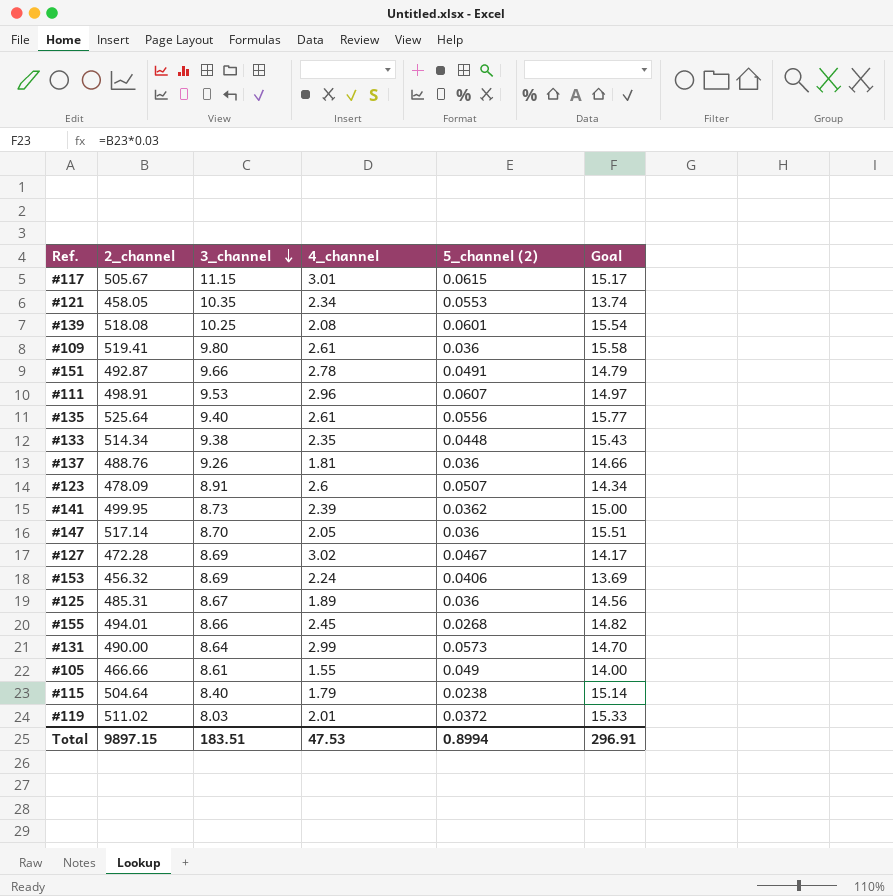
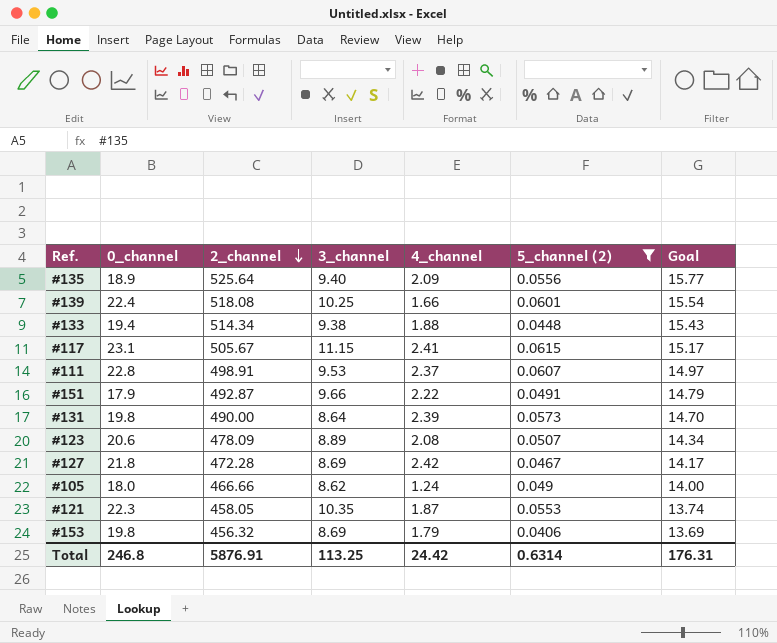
filter: none -> 5_channel (2) >= 0.0406
row order: 3_channel descending -> 2_channel descending
column 0_channel | position: none -> 2
#135 | 4_channel: 2.61 -> 2.09
#139 | 4_channel: 2.08 -> 1.66
#133 | 4_channel: 2.35 -> 1.88
#117 | 4_channel: 3.01 -> 2.41
#111 | 4_channel: 2.96 -> 2.37
#151 | 4_channel: 2.78 -> 2.22
#131 | 4_channel: 2.99 -> 2.39
#123 | 3_channel: 8.91 -> 8.89
#123 | 4_channel: 2.6 -> 2.08
#127 | 4_channel: 3.02 -> 2.42
#105 | 3_channel: 8.61 -> 8.62
#105 | 4_channel: 1.55 -> 1.24
#121 | 4_channel: 2.34 -> 1.87
#153 | 4_channel: 2.24 -> 1.79
Total | 2_channel: 9897.15 -> 5876.91
Total | 3_channel: 183.51 -> 113.25
Total | 4_channel: 47.53 -> 24.42
Total | 5_channel (2): 0.8994 -> 0.6314
Total | Goal: 296.91 -> 176.31

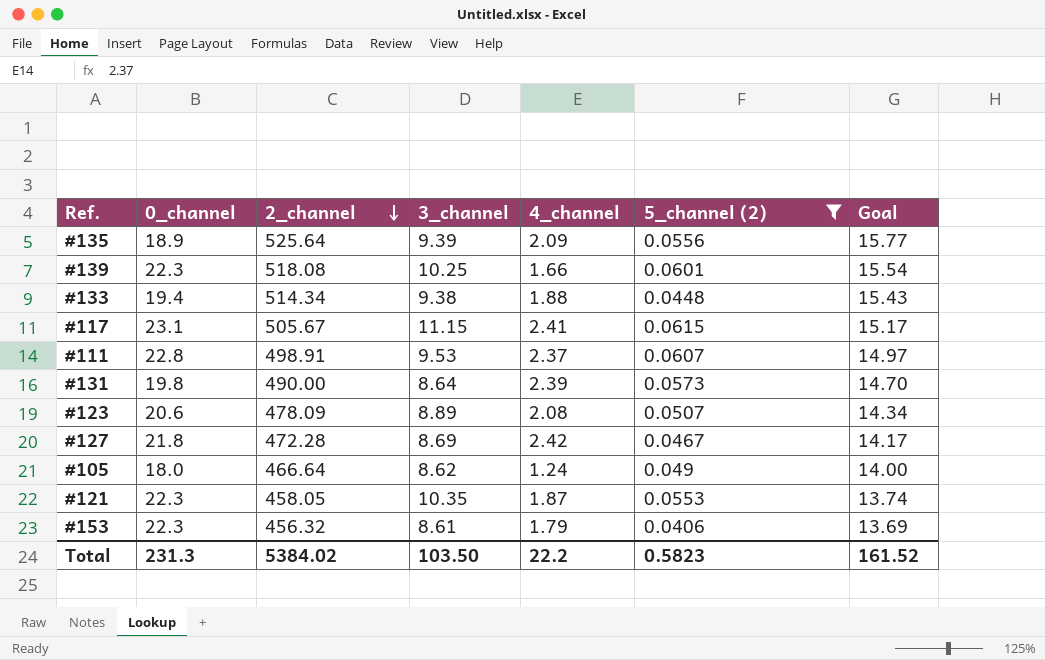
row #151: 17.9 | 492.87 | 9.66 | 2.22 | 0.0491 | 14.79 -> none
#135 | 3_channel: 9.40 -> 9.39
#139 | 0_channel: 22.4 -> 22.3
#105 | 2_channel: 466.66 -> 466.64
#153 | 0_channel: 19.8 -> 22.3
#153 | 3_channel: 8.69 -> 8.61
Total | 0_channel: 246.8 -> 231.3
Total | 2_channel: 5876.91 -> 5384.02
Total | 3_channel: 113.25 -> 103.50
Total | 4_channel: 24.42 -> 22.2
Total | 5_channel (2): 0.6314 -> 0.5823
Total | Goal: 176.31 -> 161.52

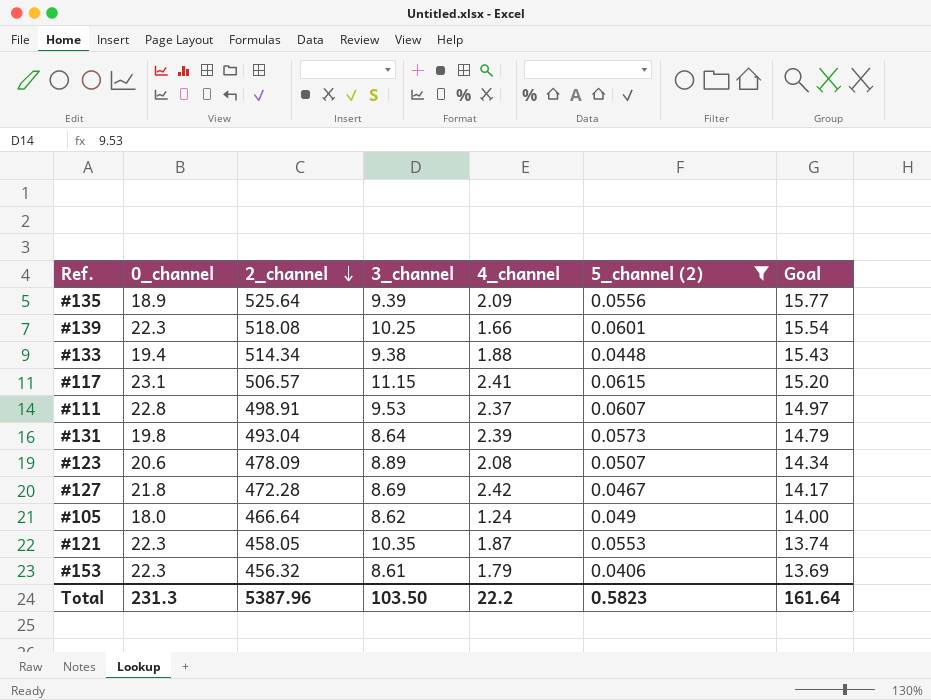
#117 | 2_channel: 505.67 -> 506.57
#117 | Goal: 15.17 -> 15.20
#131 | 2_channel: 490.00 -> 493.04
#131 | Goal: 14.70 -> 14.79
Total | 2_channel: 5384.02 -> 5387.96
Total | Goal: 161.52 -> 161.64

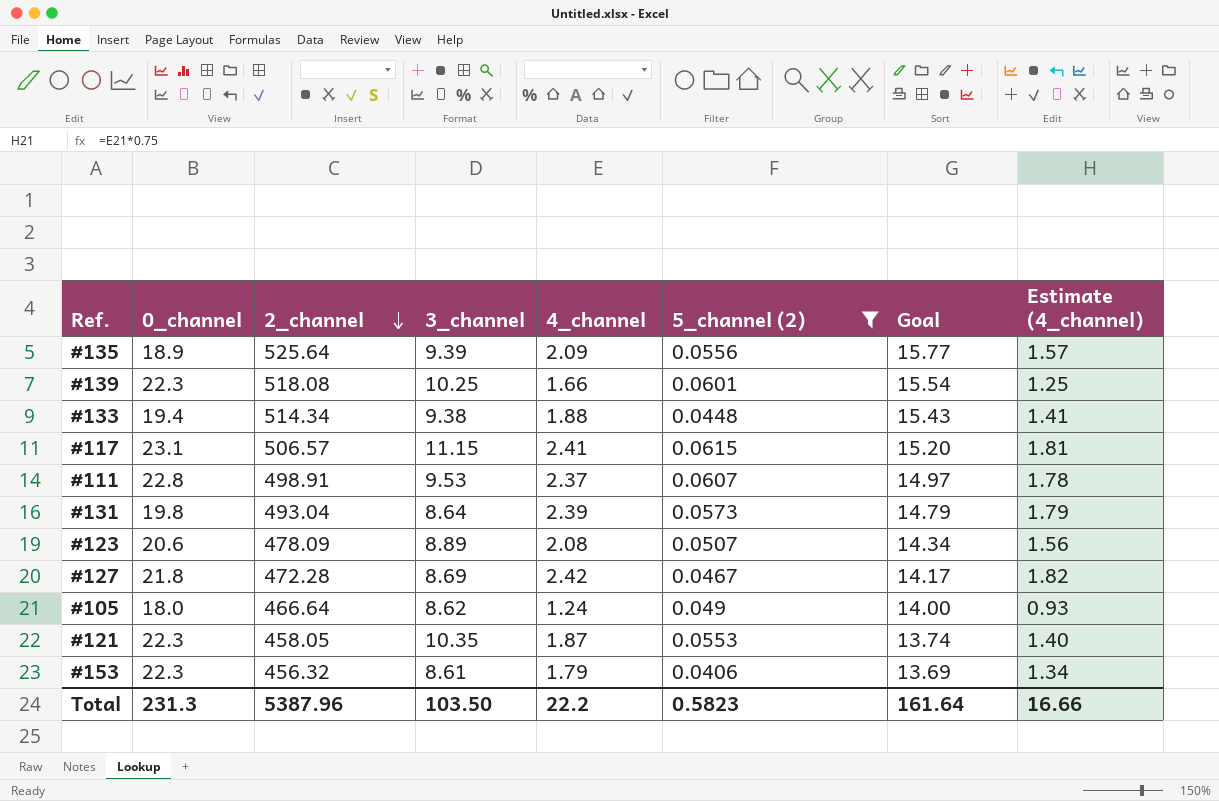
column Estimate (4_channel) | formula: none -> [4_channel] * 0.75

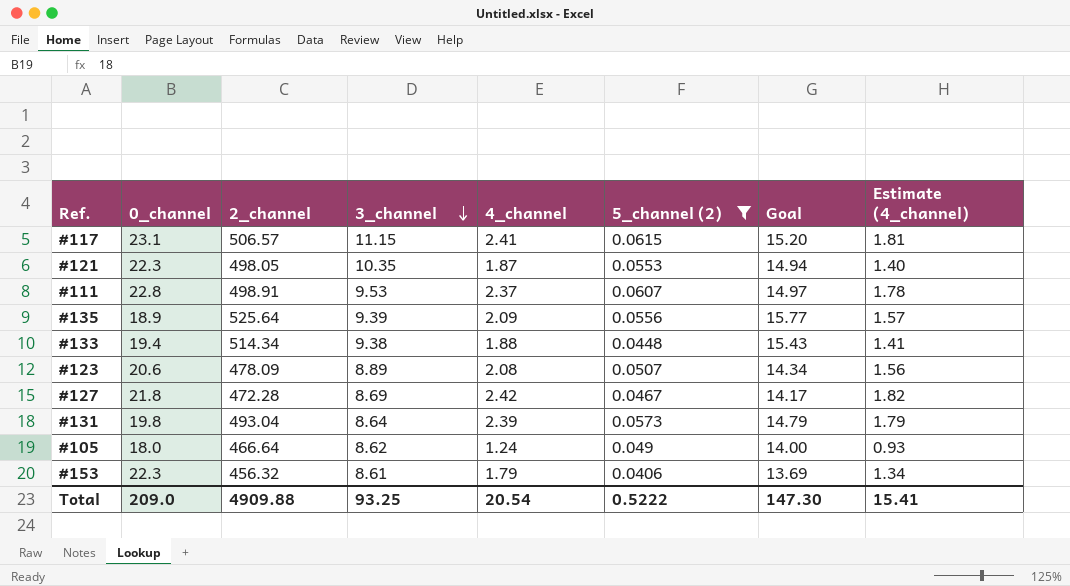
row order: 2_channel descending -> 3_channel descending
row #139: 22.3 | 518.08 | 10.25 | 1.66 | 0.0601 | 15.54 | 1.25 -> none
#121 | 2_channel: 458.05 -> 498.05
#121 | Goal: 13.74 -> 14.94
Total | 0_channel: 231.3 -> 209.0
Total | 2_channel: 5387.96 -> 4909.88
Total | 3_channel: 103.50 -> 93.25
Total | 4_channel: 22.2 -> 20.54
Total | 5_channel (2): 0.5823 -> 0.5222
Total | Goal: 161.64 -> 147.30
Total | Estimate (4_channel): 16.66 -> 15.41

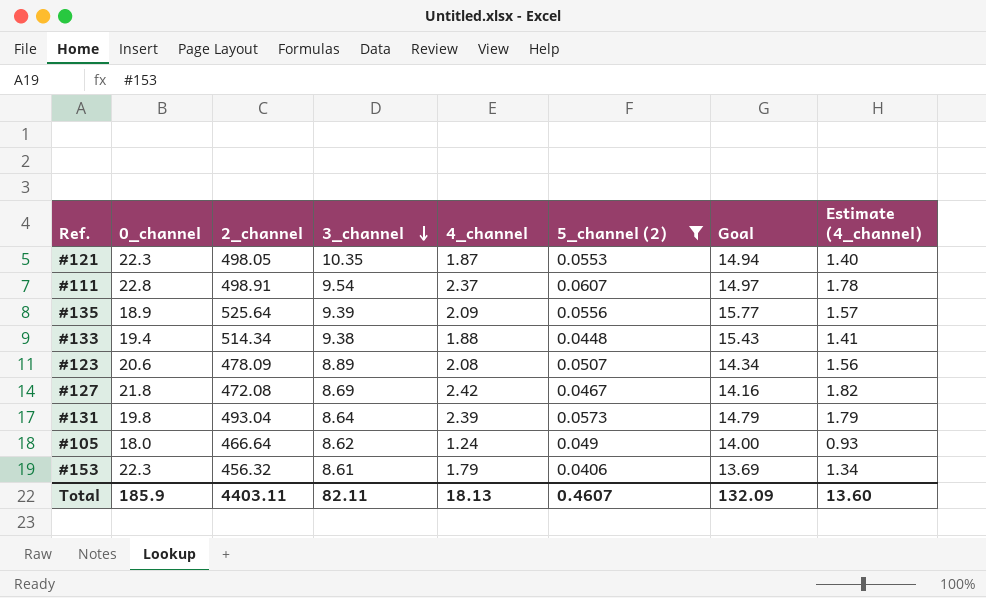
row #117: 23.1 | 506.57 | 11.15 | 2.41 | 0.0615 | 15.20 | 1.81 -> none
#111 | 3_channel: 9.53 -> 9.54
#127 | 2_channel: 472.28 -> 472.08
#127 | Goal: 14.17 -> 14.16
Total | 0_channel: 209.0 -> 185.9
Total | 2_channel: 4909.88 -> 4403.11
Total | 3_channel: 93.25 -> 82.11
Total | 4_channel: 20.54 -> 18.13
Total | 5_channel (2): 0.5222 -> 0.4607
Total | Goal: 147.30 -> 132.09
Total | Estimate (4_channel): 15.41 -> 13.60

